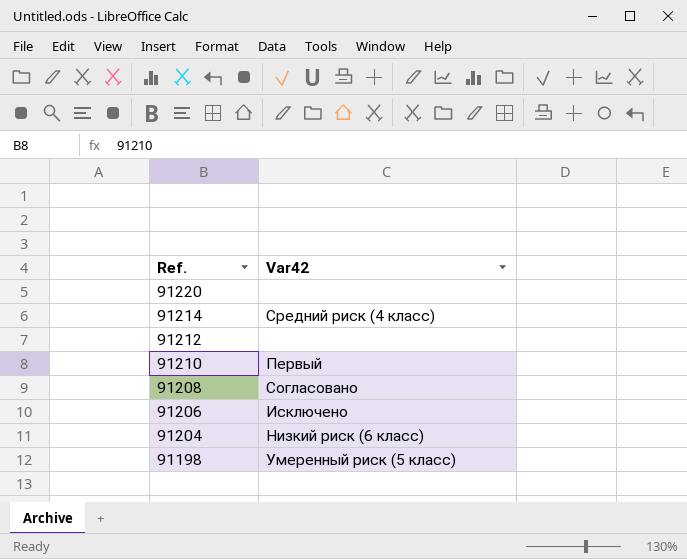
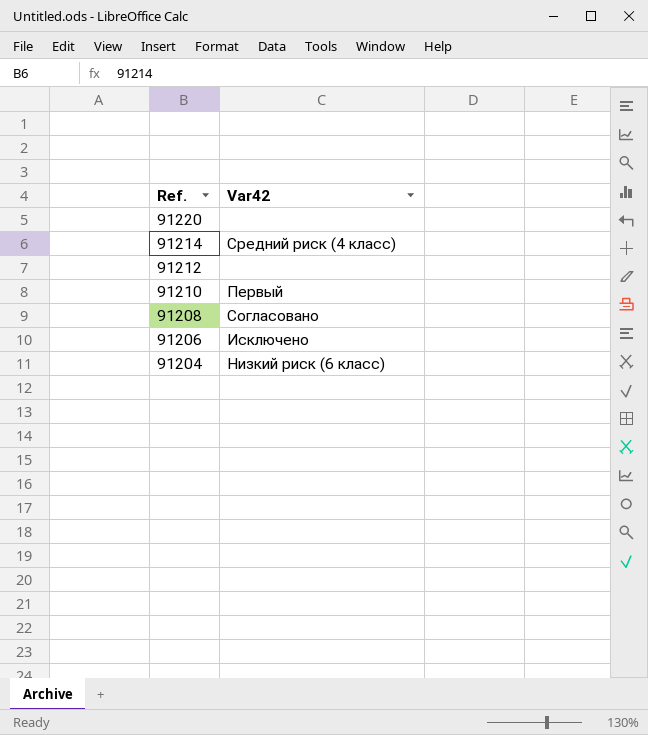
row 91198: Умеренный риск (5 класс) -> none

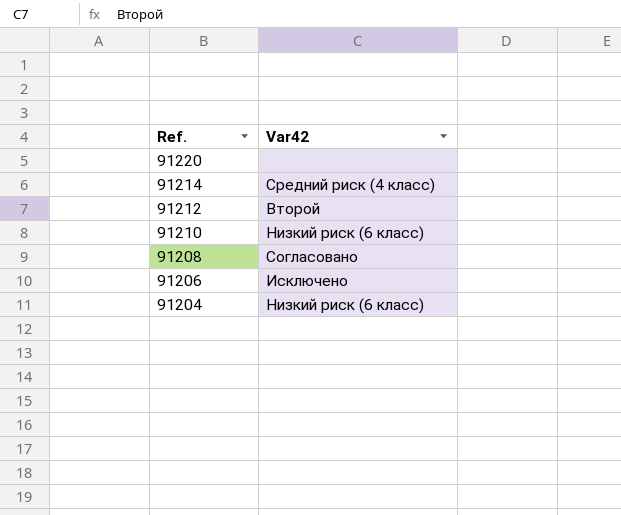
91212 | Var42: none -> Второй
91210 | Var42: Первый -> Низкий риск (6 класс)

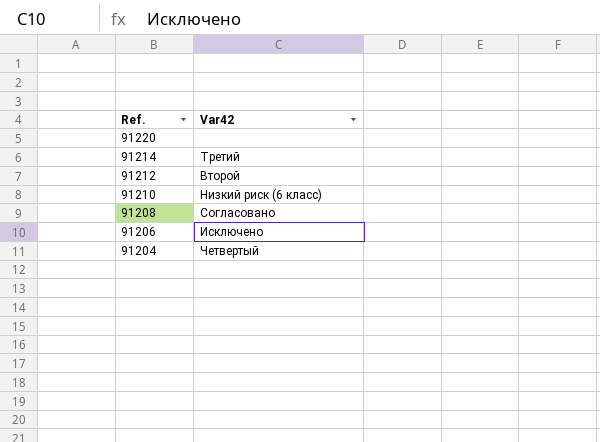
91214 | Var42: Средний риск (4 класс) -> Третий
91204 | Var42: Низкий риск (6 класс) -> Четвертый

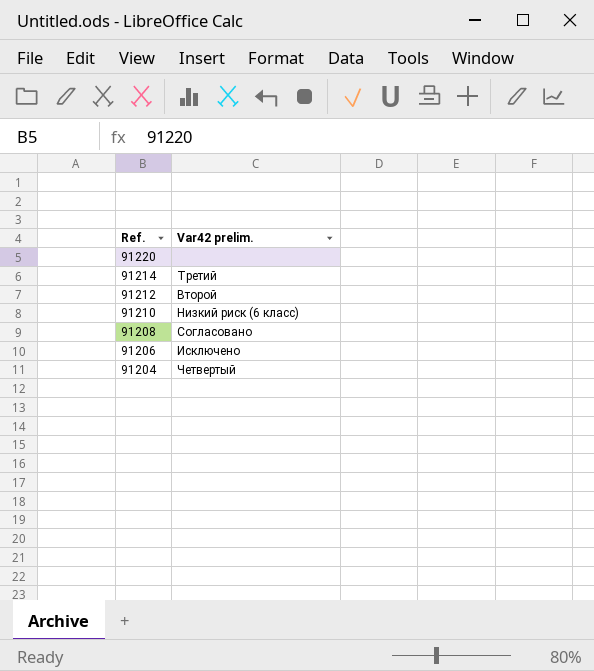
column name: Var42 -> Var42 prelim.

